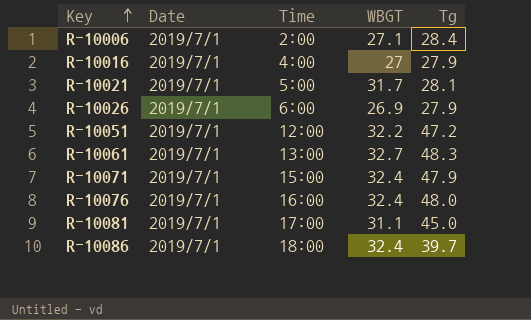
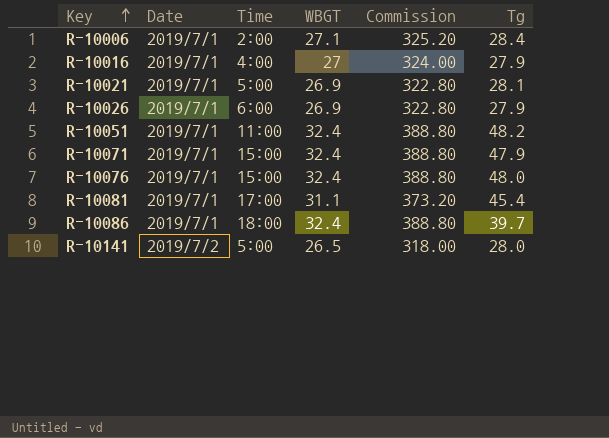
column Commission | formula: none -> [WBGT] * 12
row R-10061: 2019/7/1 | 13:00 | 32.7 | 48.3 -> none
R-10021 | WBGT: 31.7 -> 26.9
R-10051 | Time: 12:00 -> 11:00
R-10051 | WBGT: 32.2 -> 32.4
R-10051 | Tg: 47.2 -> 48.2
R-10076 | Time: 16:00 -> 15:00
R-10081 | Tg: 45.0 -> 45.4
row R-10141: none -> 2019/7/2 | 5:00 | 26.5 | 318.00 | 28.0

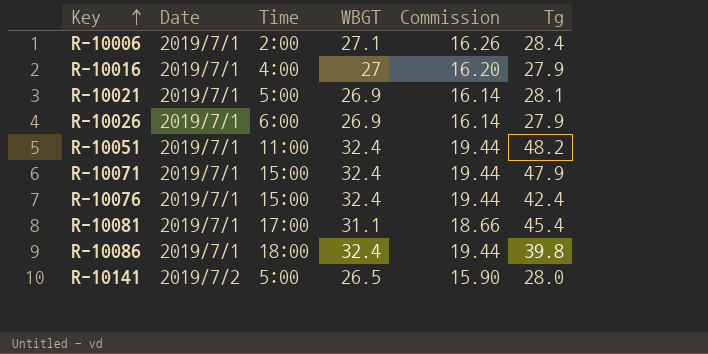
column Commission | formula: [WBGT] * 12 -> [WBGT] * 0.6
R-10076 | Tg: 48.0 -> 42.4
R-10086 | Tg: 39.7 -> 39.8

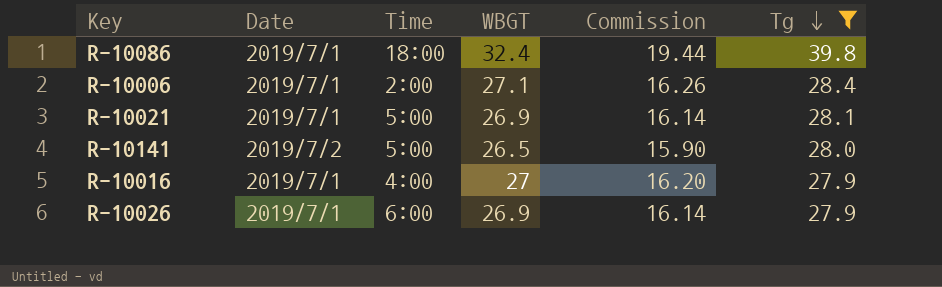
filter: none -> Tg <= 39.8
row order: Key ascending -> Tg descending

